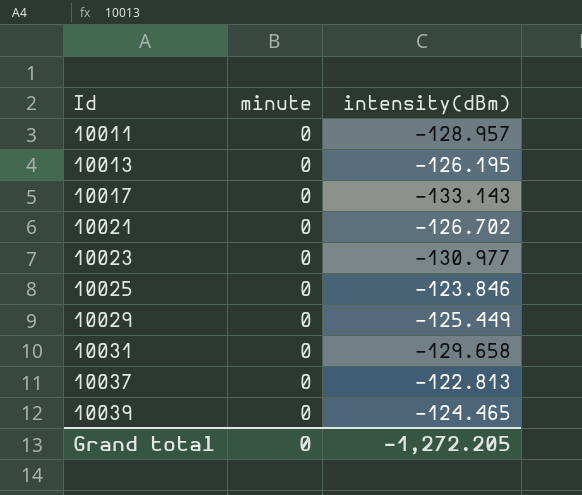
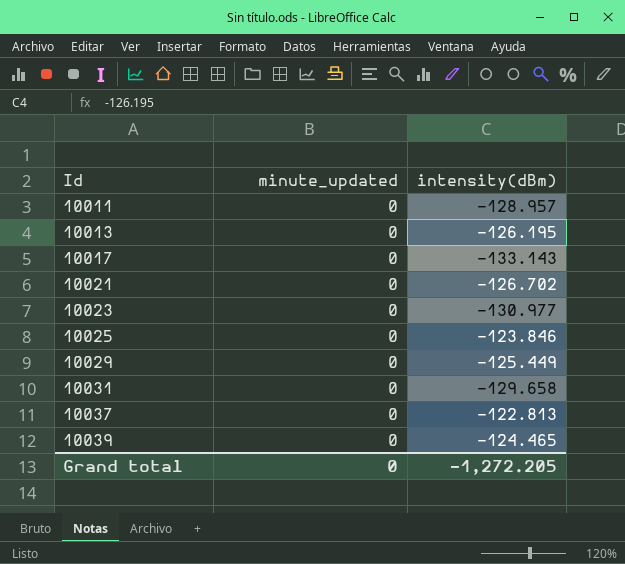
column name: minute -> minute_updated

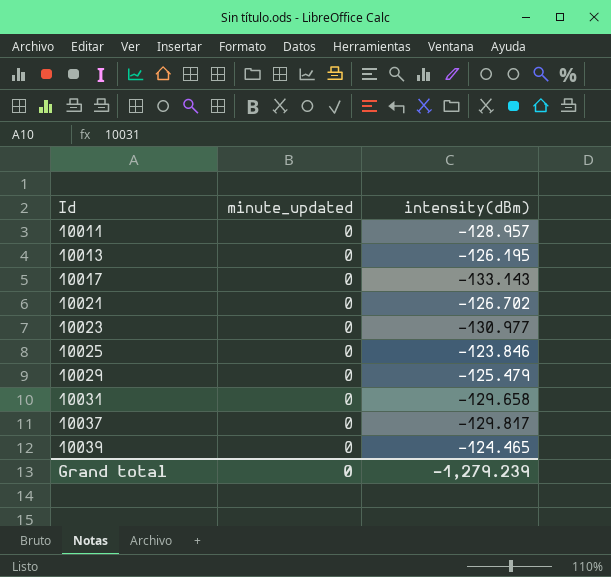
10029 | intensity(dBm): -125.449 -> -125.479
10037 | intensity(dBm): -122.813 -> -129.817
Grand total | intensity(dBm): -1,272.205 -> -1,279.239

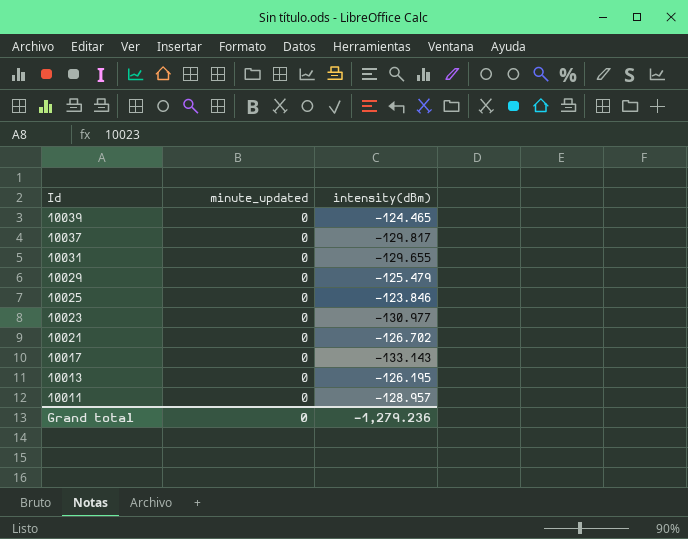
row order: Id ascending -> Id descending
10031 | intensity(dBm): -129.658 -> -129.655
Grand total | intensity(dBm): -1,279.239 -> -1,279.236

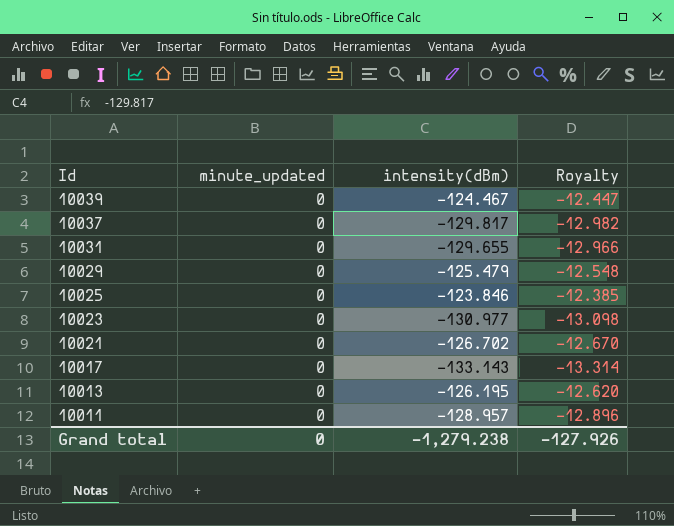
column Royalty | formula: none -> [intensity(dBm)] * 0.1
10039 | intensity(dBm): -124.465 -> -124.467
Grand total | intensity(dBm): -1,279.236 -> -1,279.238

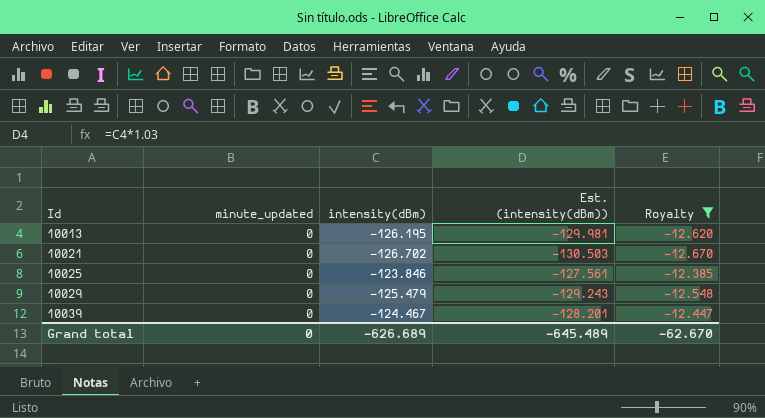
filter: none -> Royalty >= -12.670
row order: Id descending -> Id ascending
column Est. (intensity(dBm)) | formula: none -> [intensity(dBm)] * 1.03
Grand total | intensity(dBm): -1,279.238 -> -626.689
Grand total | Royalty: -127.926 -> -62.670

